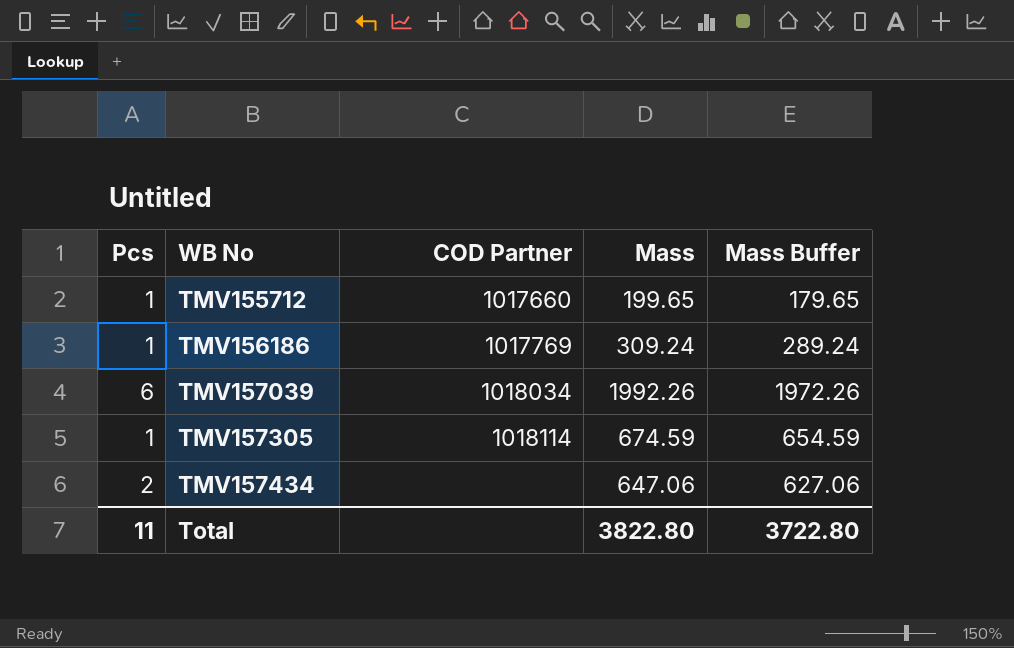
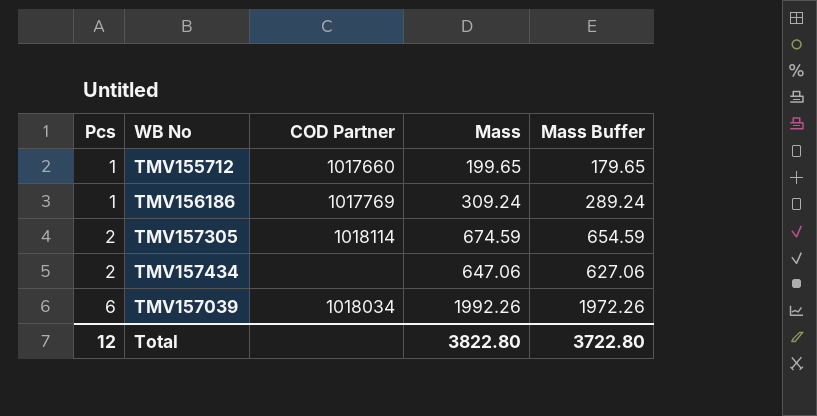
row order: WB No ascending -> Pcs ascending
TMV157305 | Pcs: 1 -> 2
Total | Pcs: 11 -> 12

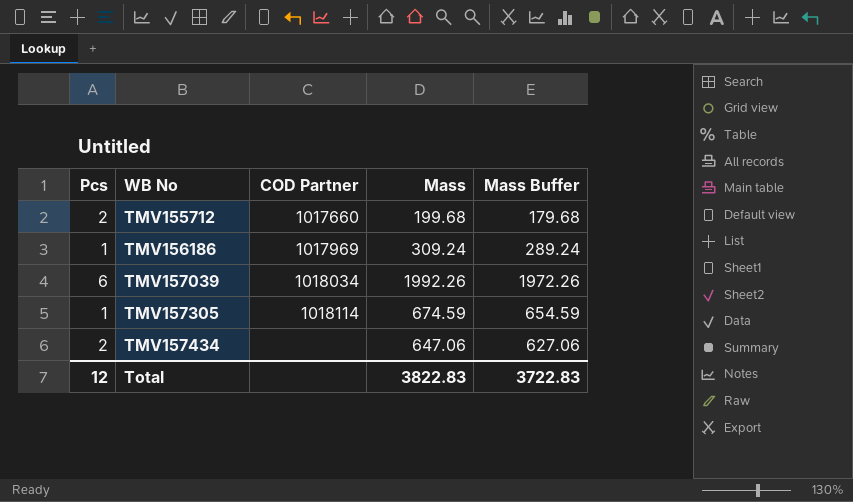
row order: Pcs ascending -> WB No ascending
TMV155712 | Pcs: 1 -> 2
TMV155712 | Mass: 199.65 -> 199.68
TMV155712 | Mass Buffer: 179.65 -> 179.68
TMV156186 | COD Partner: 1017769 -> 1017969
TMV157305 | Pcs: 2 -> 1
Total | Mass: 3822.80 -> 3822.83
Total | Mass Buffer: 3722.80 -> 3722.83

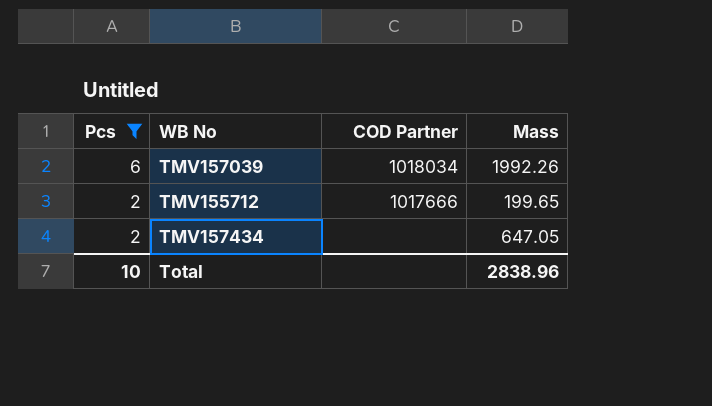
filter: none -> Pcs != 1
row order: WB No ascending -> Pcs descending
column Mass Buffer | formula: [Mass] - 20 -> none
TMV155712 | COD Partner: 1017660 -> 1017666
TMV155712 | Mass: 199.68 -> 199.65
TMV157434 | Mass: 647.06 -> 647.05
Total | Pcs: 12 -> 10
Total | Mass: 3822.83 -> 2838.96

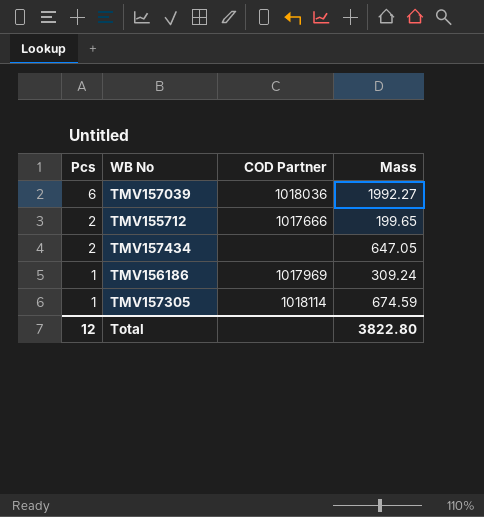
filter: Pcs != 1 -> none
TMV157039 | COD Partner: 1018034 -> 1018036
TMV157039 | Mass: 1992.26 -> 1992.27
Total | Pcs: 10 -> 12
Total | Mass: 2838.96 -> 3822.80

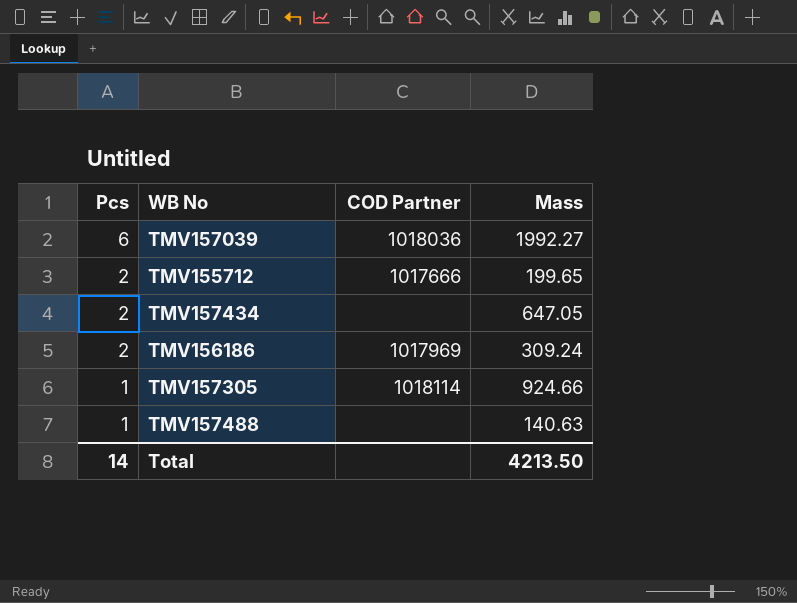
TMV156186 | Pcs: 1 -> 2
TMV157305 | Mass: 674.59 -> 924.66
row TMV157488: none -> 1 | none | 140.63
Total | Pcs: 12 -> 14
Total | Mass: 3822.80 -> 4213.50

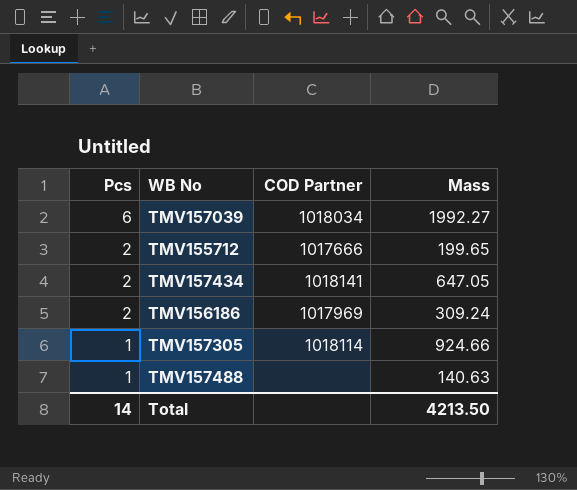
TMV157039 | COD Partner: 1018036 -> 1018034
TMV157434 | COD Partner: none -> 1018141

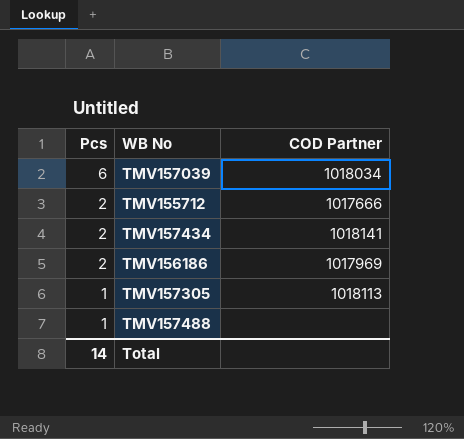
column Mass | position: 4 -> none
TMV157305 | COD Partner: 1018114 -> 1018113

